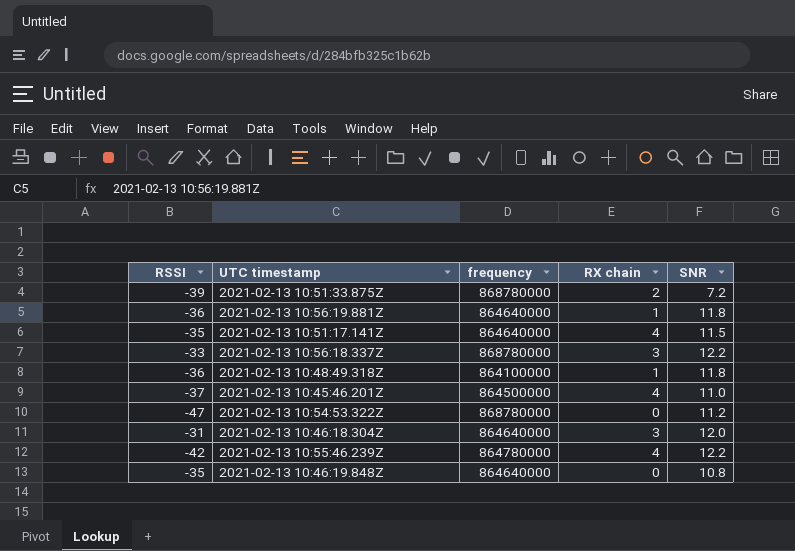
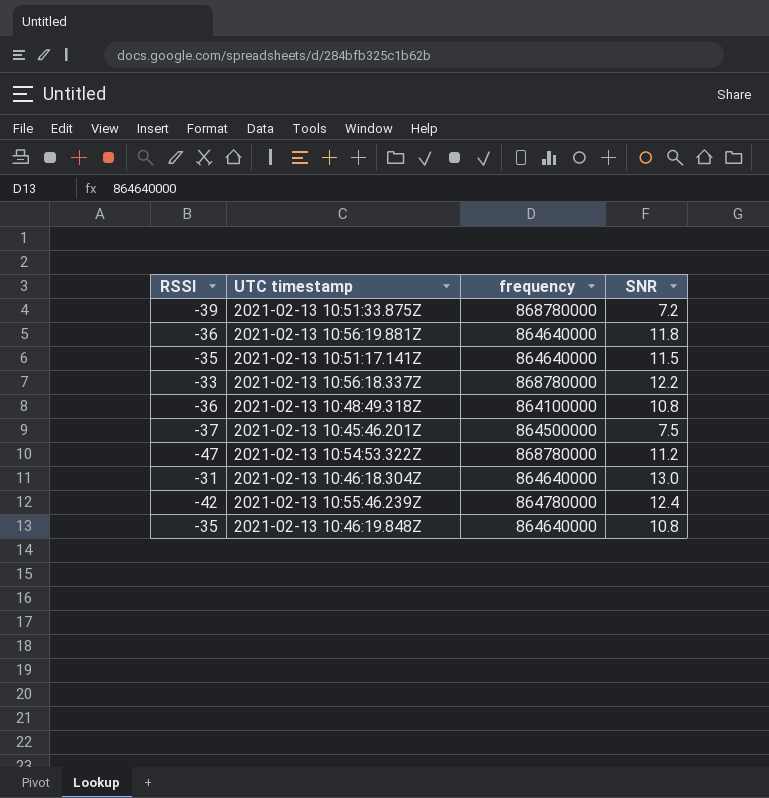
column RX chain | position: 4 -> none
2021-02-13 10:48:49.318Z | SNR: 11.8 -> 10.8
2021-02-13 10:45:46.201Z | SNR: 11.0 -> 7.5
2021-02-13 10:46:18.304Z | SNR: 12.0 -> 13.0
2021-02-13 10:55:46.239Z | SNR: 12.2 -> 12.4

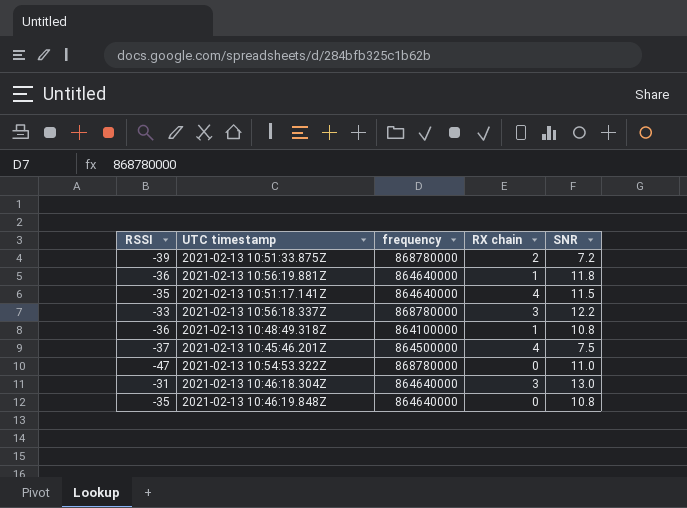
column RX chain | position: none -> 4
row 2021-02-13 10:55:46.239Z: -42 | 864780000 | 12.4 -> none
2021-02-13 10:54:53.322Z | SNR: 11.2 -> 11.0

